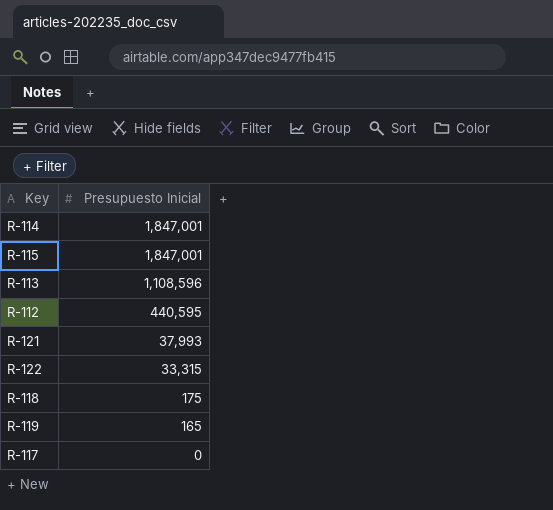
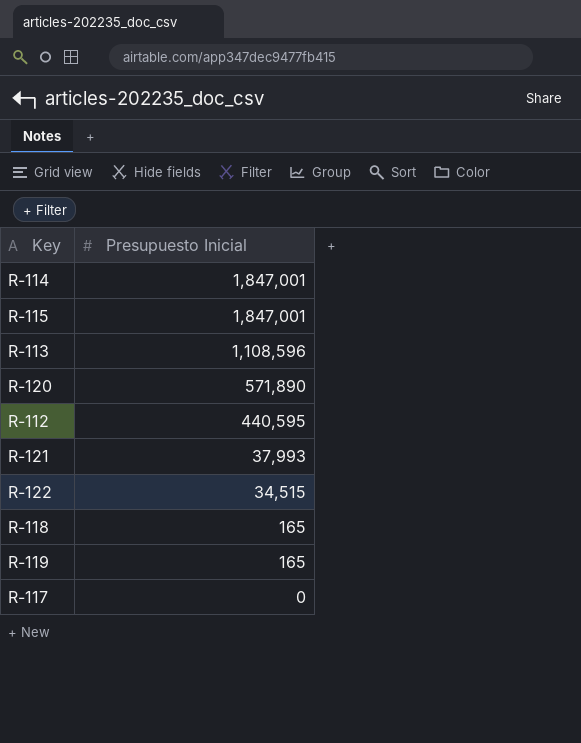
row R-120: none -> 571,890
R-122 | Presupuesto Inicial: 33,315 -> 34,515
R-118 | Presupuesto Inicial: 175 -> 165

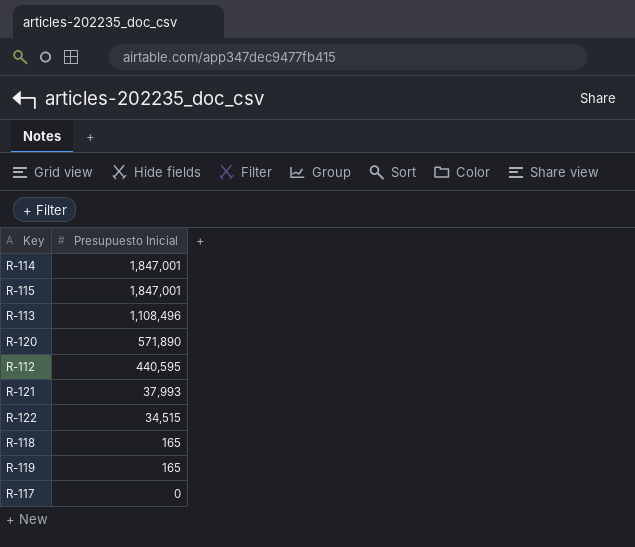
R-113 | Presupuesto Inicial: 1,108,596 -> 1,108,496

